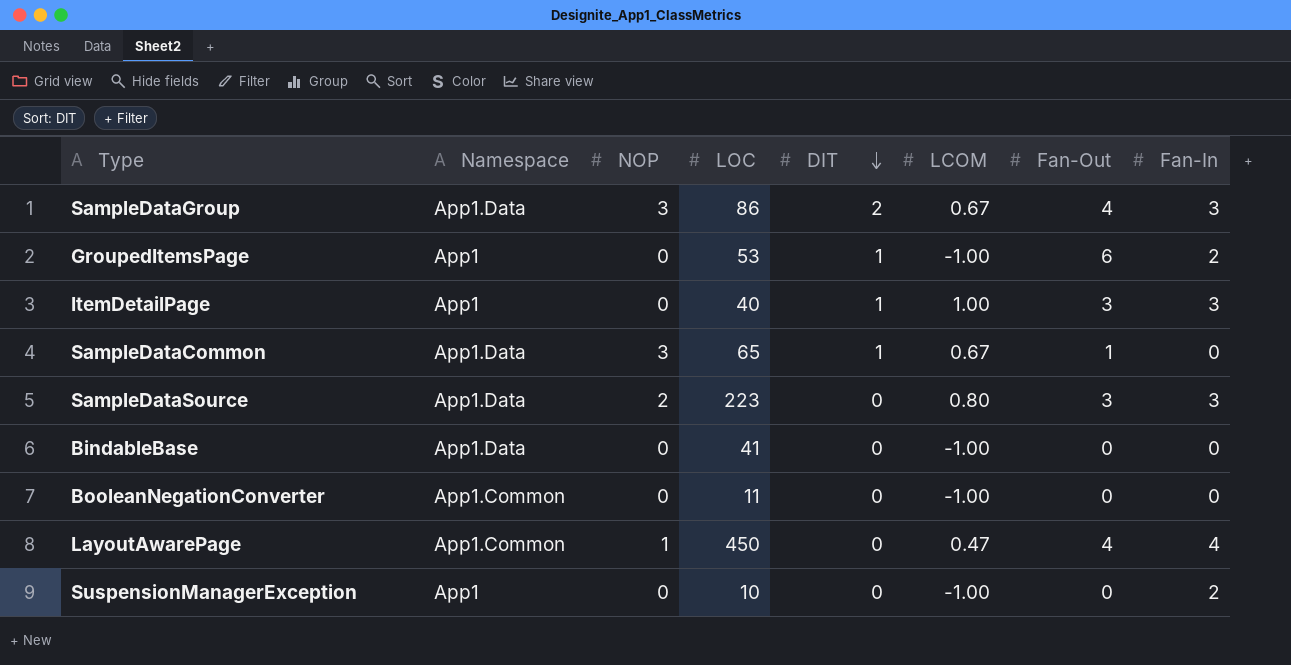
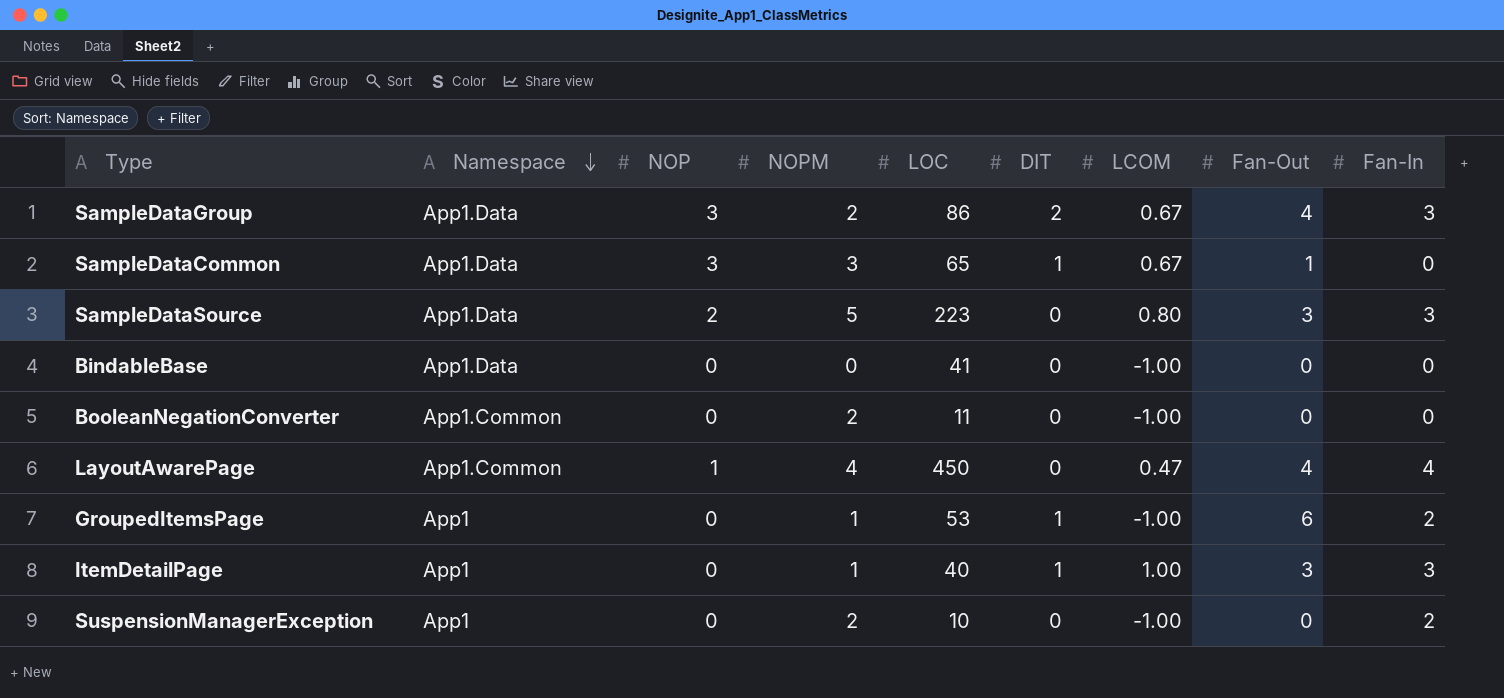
row order: DIT descending -> Namespace descending
column NOPM | position: none -> 4

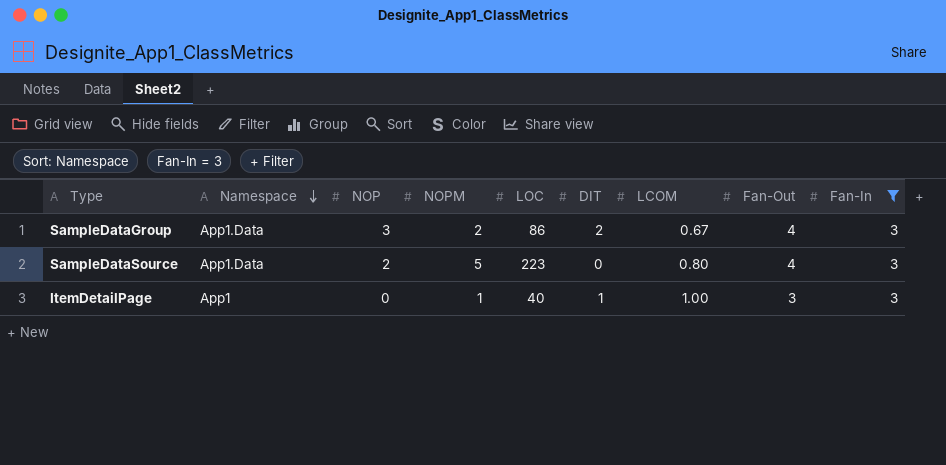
filter: none -> Fan-In = 3
SampleDataSource | Fan-Out: 3 -> 4

